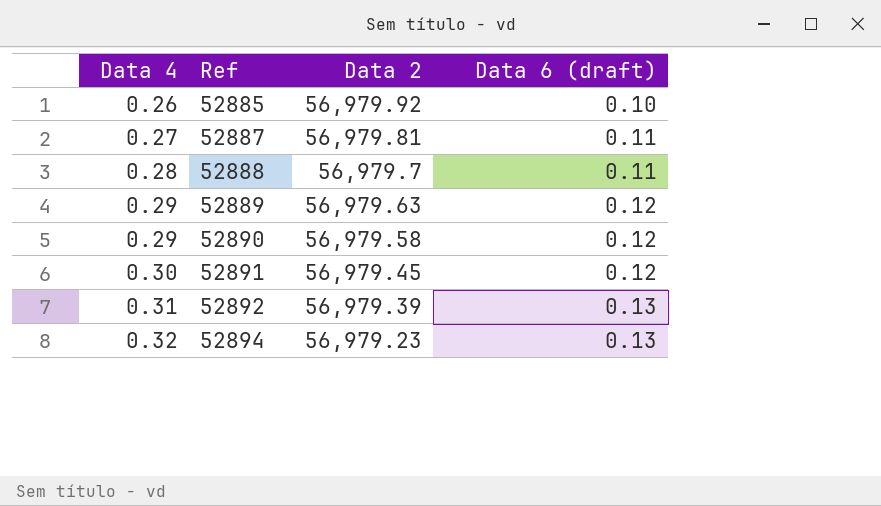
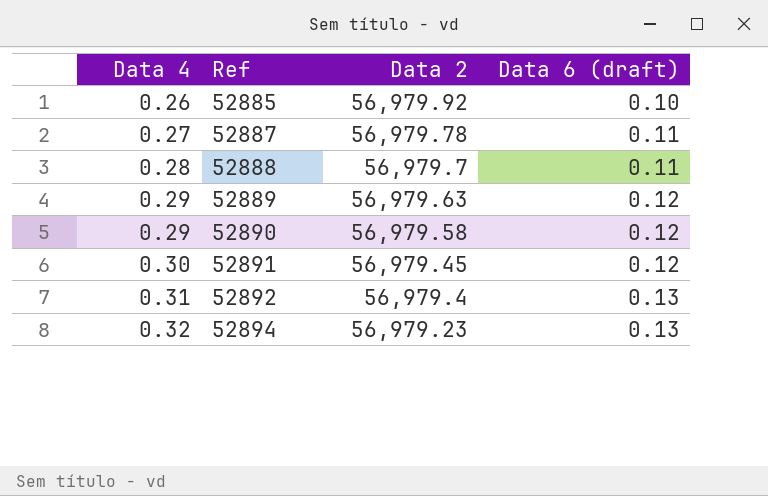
52887 | Data 2: 56,979.81 -> 56,979.78
52892 | Data 2: 56,979.39 -> 56,979.4

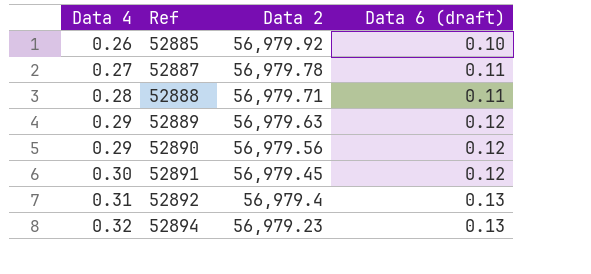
52888 | Data 2: 56,979.7 -> 56,979.71
52890 | Data 2: 56,979.58 -> 56,979.56

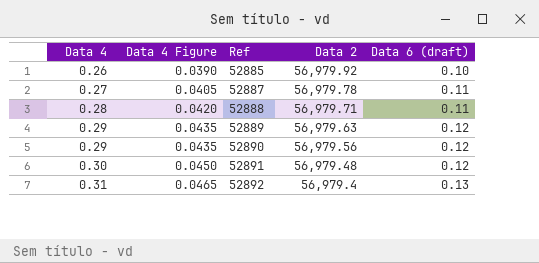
column Data 4 Figure | formula: none -> [Data 4] * 0.15
row 52894: 0.32 | 56,979.23 | 0.13 -> none
52891 | Data 2: 56,979.45 -> 56,979.48

